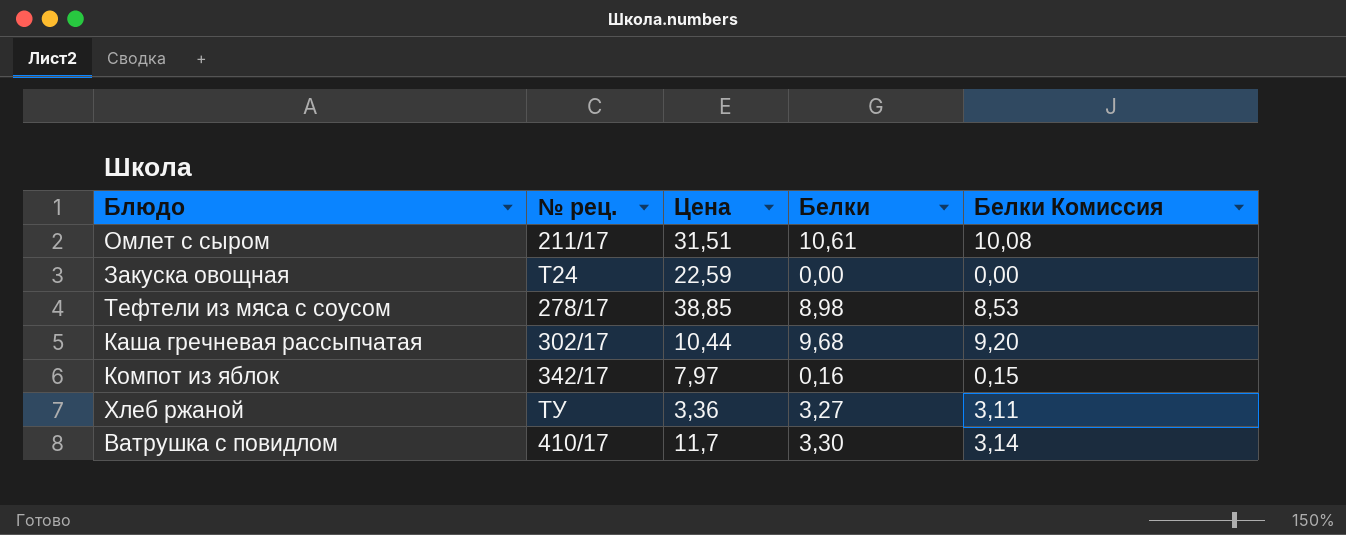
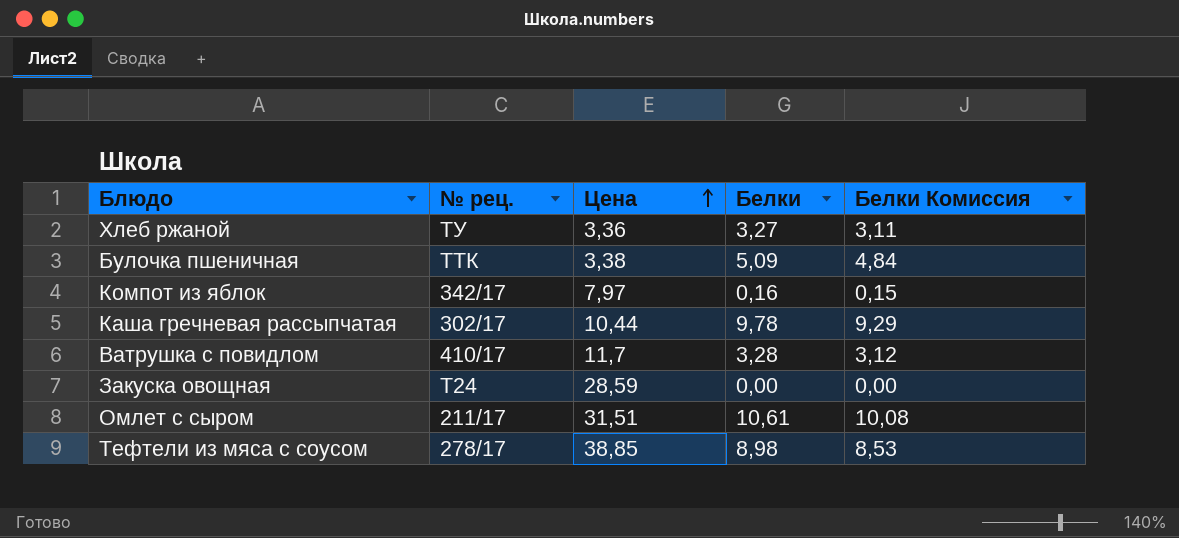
row order: none -> Цена ascending
row Булочка пшеничная: none -> ТТК | 3,38 | 5,09 | 4,84
Каша гречневая рассыпчатая | Белки: 9,68 -> 9,78
Каша гречневая рассыпчатая | Белки Комиссия: 9,20 -> 9,29
Ватрушка с повидлом | Белки: 3,30 -> 3,28
Ватрушка с повидлом | Белки Комиссия: 3,14 -> 3,12
Закуска овощная | Цена: 22,59 -> 28,59

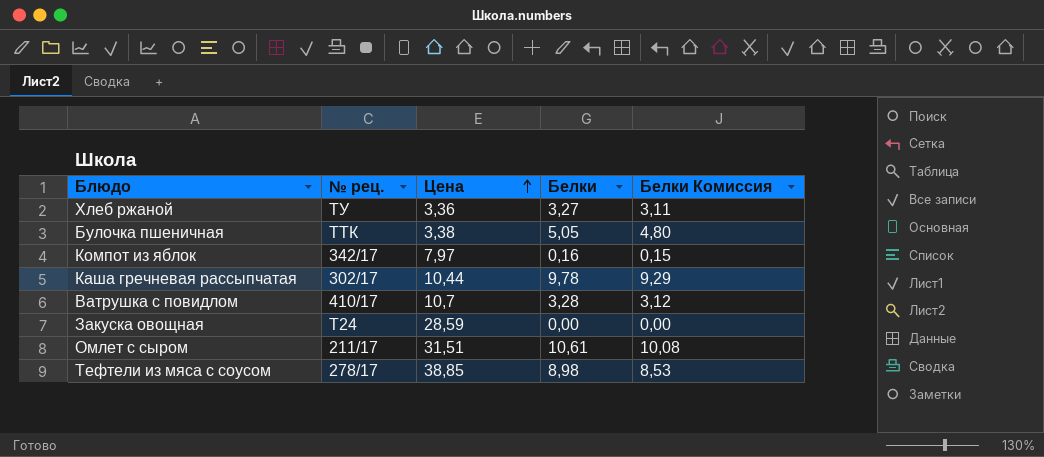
Булочка пшеничная | Белки: 5,09 -> 5,05
Булочка пшеничная | Белки Комиссия: 4,84 -> 4,80
Ватрушка с повидлом | Цена: 11,7 -> 10,7

